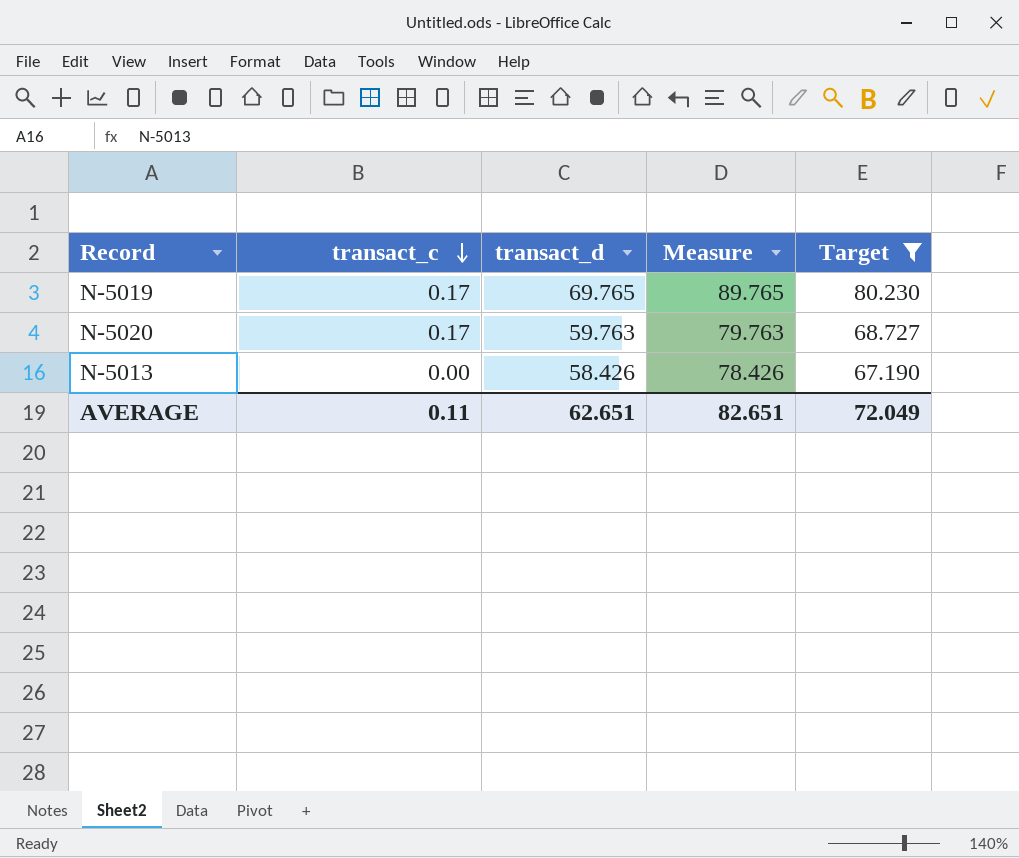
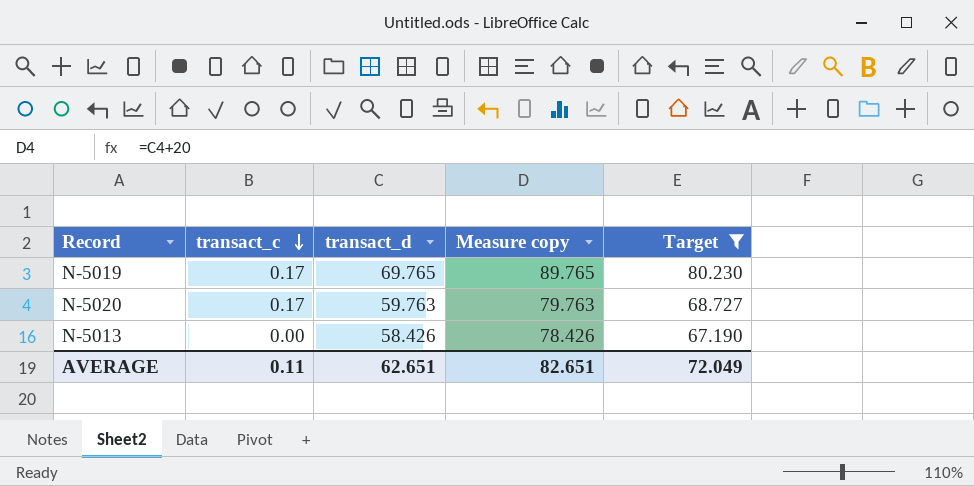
column name: Measure -> Measure copy

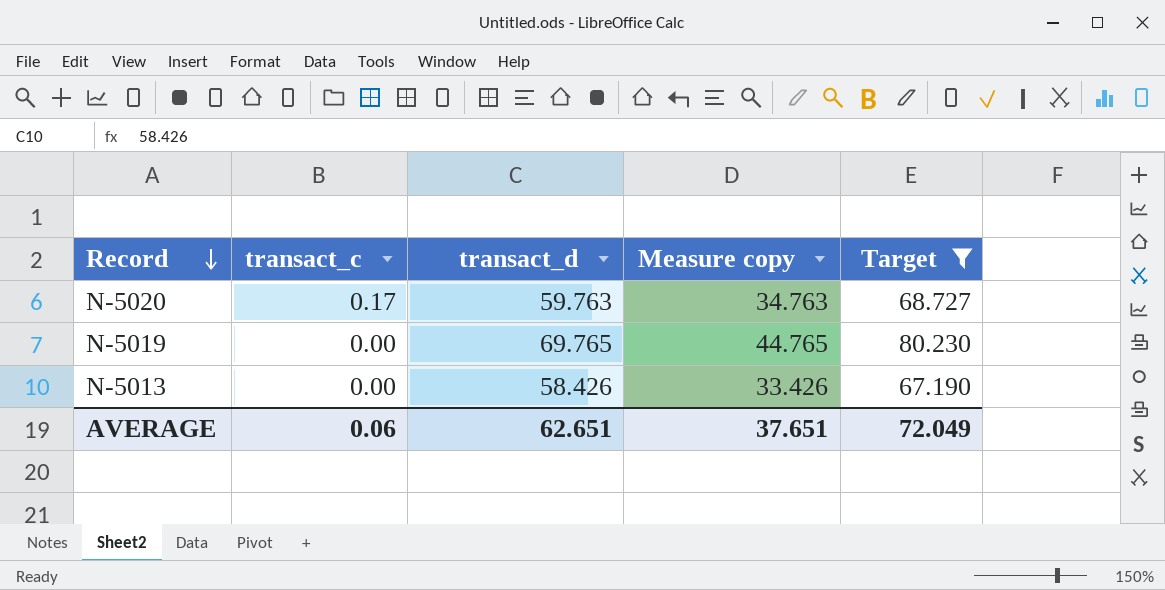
row order: transact_c descending -> Record descending
column Measure copy | formula: [transact_d] + 20 -> [transact_d] - 25
N-5019 | transact_c: 0.17 -> 0.00
AVERAGE | transact_c: 0.11 -> 0.06
AVERAGE | Measure copy: 82.651 -> 37.651

